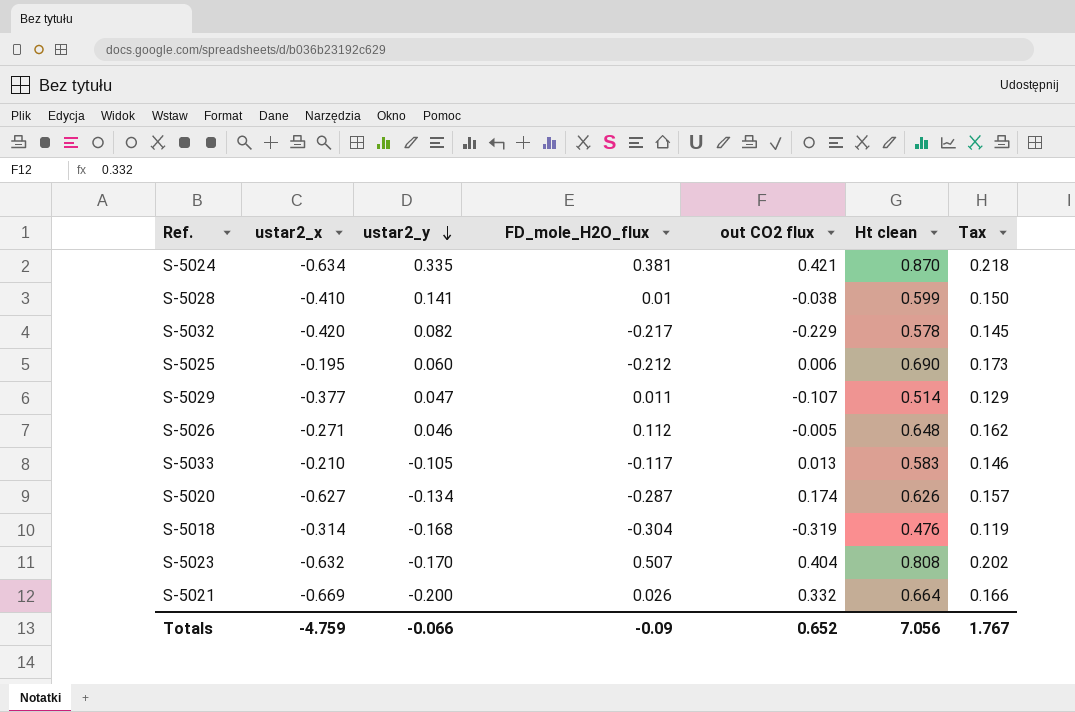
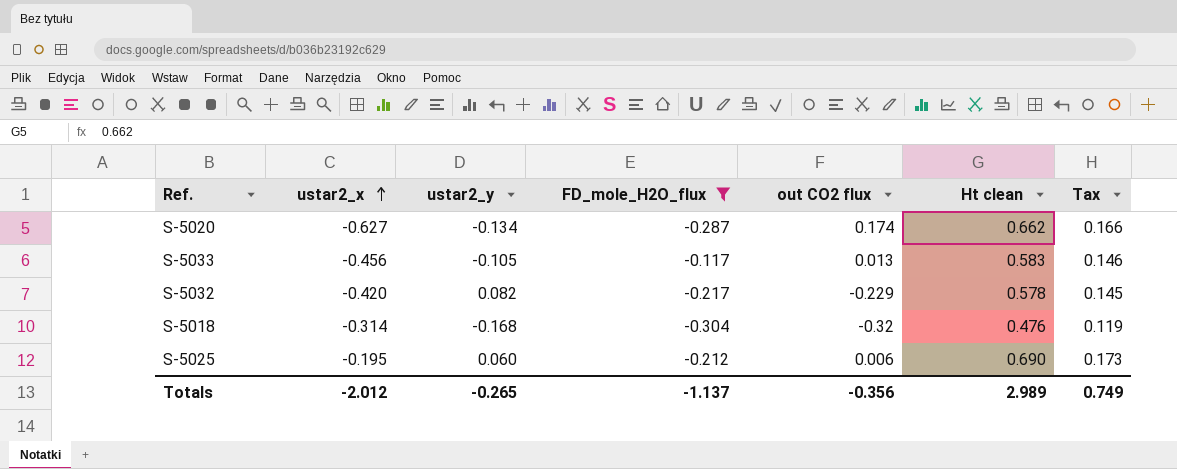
filter: none -> FD_mole_H2O_flux <= -0.117
row order: ustar2_y descending -> ustar2_x ascending
S-5020 | Ht clean: 0.626 -> 0.662
S-5020 | Tax: 0.157 -> 0.166
S-5033 | ustar2_x: -0.210 -> -0.456
S-5018 | out CO2 flux: -0.319 -> -0.32
Totals | ustar2_x: -4.759 -> -2.012
Totals | ustar2_y: -0.066 -> -0.265
Totals | FD_mole_H2O_flux: -0.09 -> -1.137
Totals | out CO2 flux: 0.652 -> -0.356
Totals | Ht clean: 7.056 -> 2.989
Totals | Tax: 1.767 -> 0.749

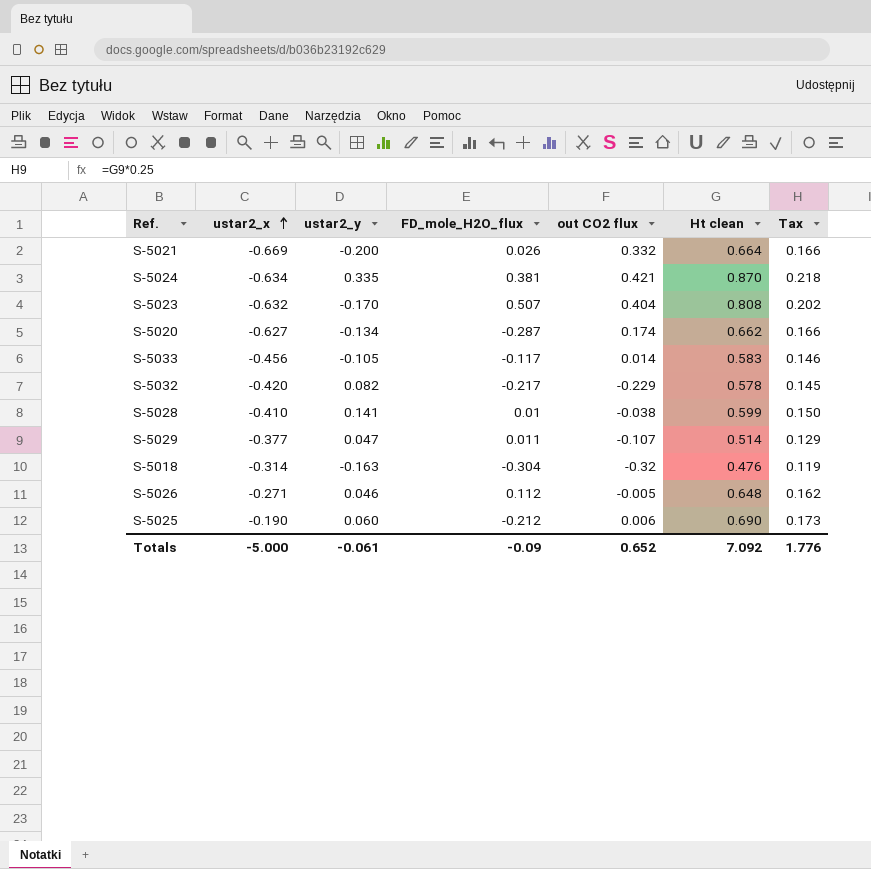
filter: FD_mole_H2O_flux <= -0.117 -> none
S-5033 | out CO2 flux: 0.013 -> 0.014
S-5018 | ustar2_y: -0.168 -> -0.163
S-5025 | ustar2_x: -0.195 -> -0.190
Totals | ustar2_x: -2.012 -> -5.000
Totals | ustar2_y: -0.265 -> -0.061
Totals | FD_mole_H2O_flux: -1.137 -> -0.09
Totals | out CO2 flux: -0.356 -> 0.652
Totals | Ht clean: 2.989 -> 7.092
Totals | Tax: 0.749 -> 1.776

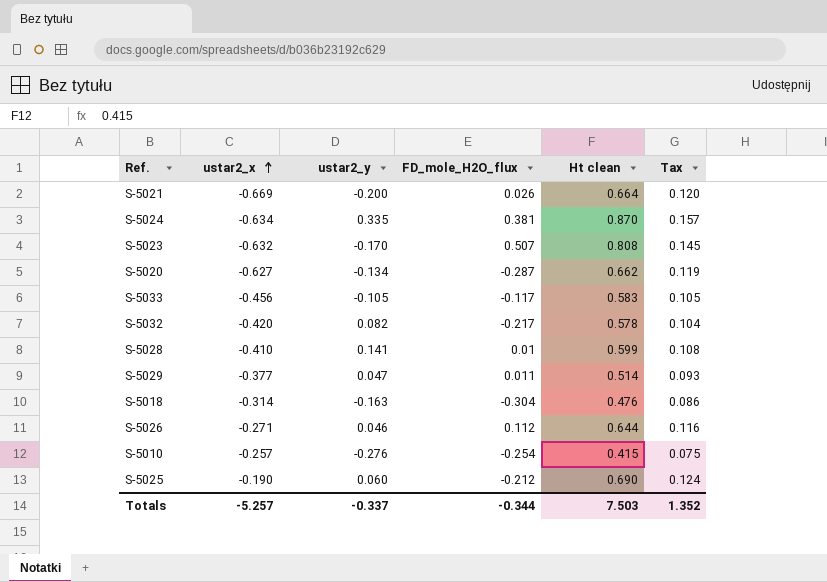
column out CO2 flux | position: 5 -> none
column Tax | formula: [Ht clean] * 0.25 -> [Ht clean] * 0.18
S-5026 | Ht clean: 0.648 -> 0.644
row S-5010: none -> -0.257 | -0.276 | -0.254 | 0.415 | 0.075
Totals | ustar2_x: -5.000 -> -5.257
Totals | ustar2_y: -0.061 -> -0.337
Totals | FD_mole_H2O_flux: -0.09 -> -0.344
Totals | Ht clean: 7.092 -> 7.503
Totals | Tax: 1.776 -> 1.352

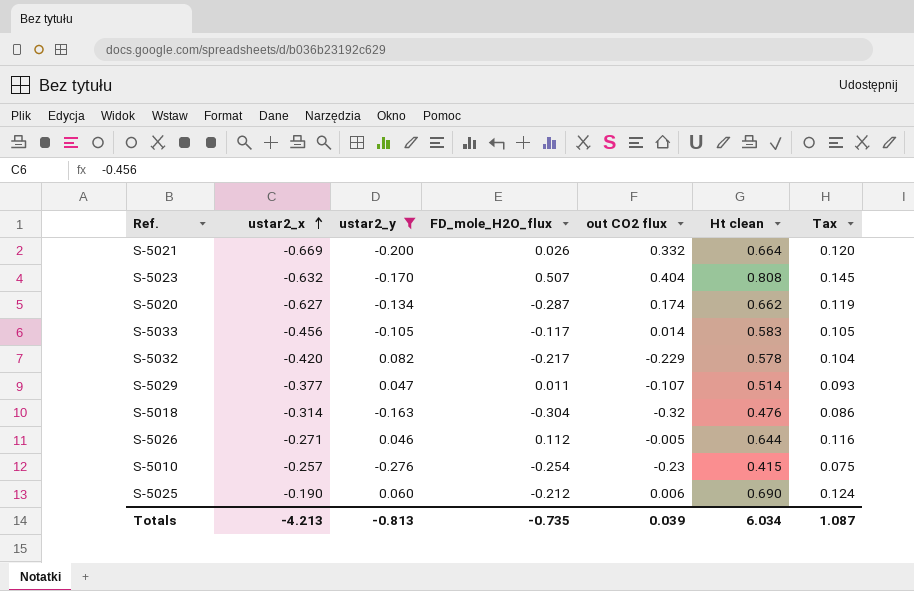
filter: none -> ustar2_y <= 0.082
column out CO2 flux | position: none -> 5
Totals | ustar2_x: -5.257 -> -4.213
Totals | ustar2_y: -0.337 -> -0.813
Totals | FD_mole_H2O_flux: -0.344 -> -0.735
Totals | Ht clean: 7.503 -> 6.034
Totals | Tax: 1.352 -> 1.087

